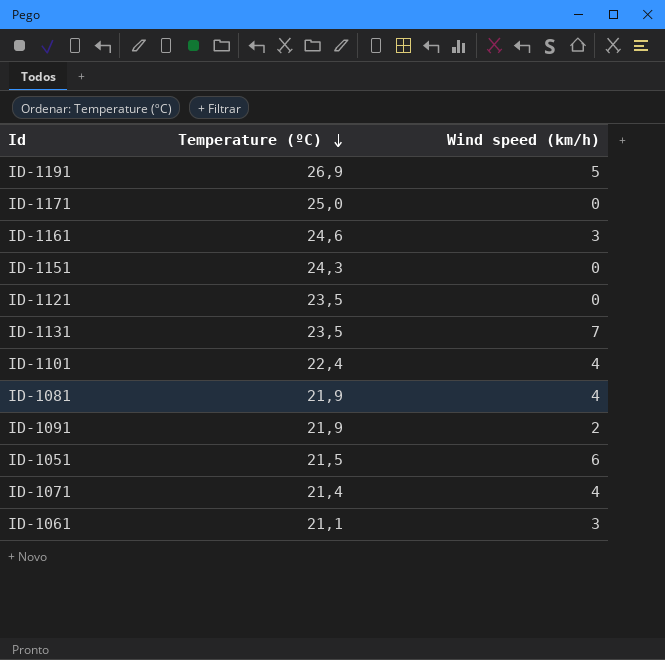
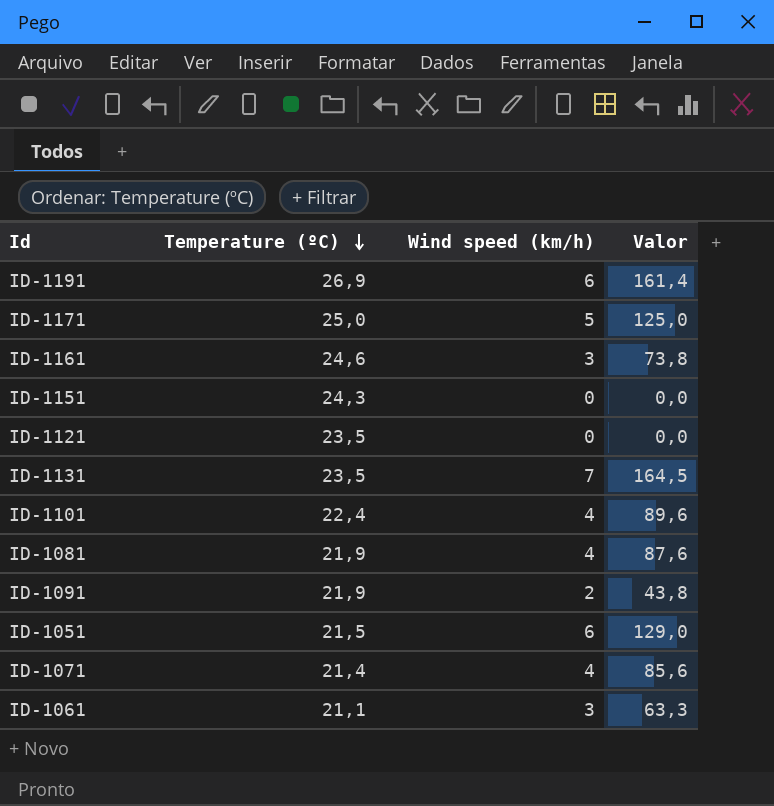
column Valor | formula: none -> [Temperature (ºC)] * [Wind speed (km/h)]
ID-1191 | Wind speed (km/h): 5 -> 6
ID-1171 | Wind speed (km/h): 0 -> 5

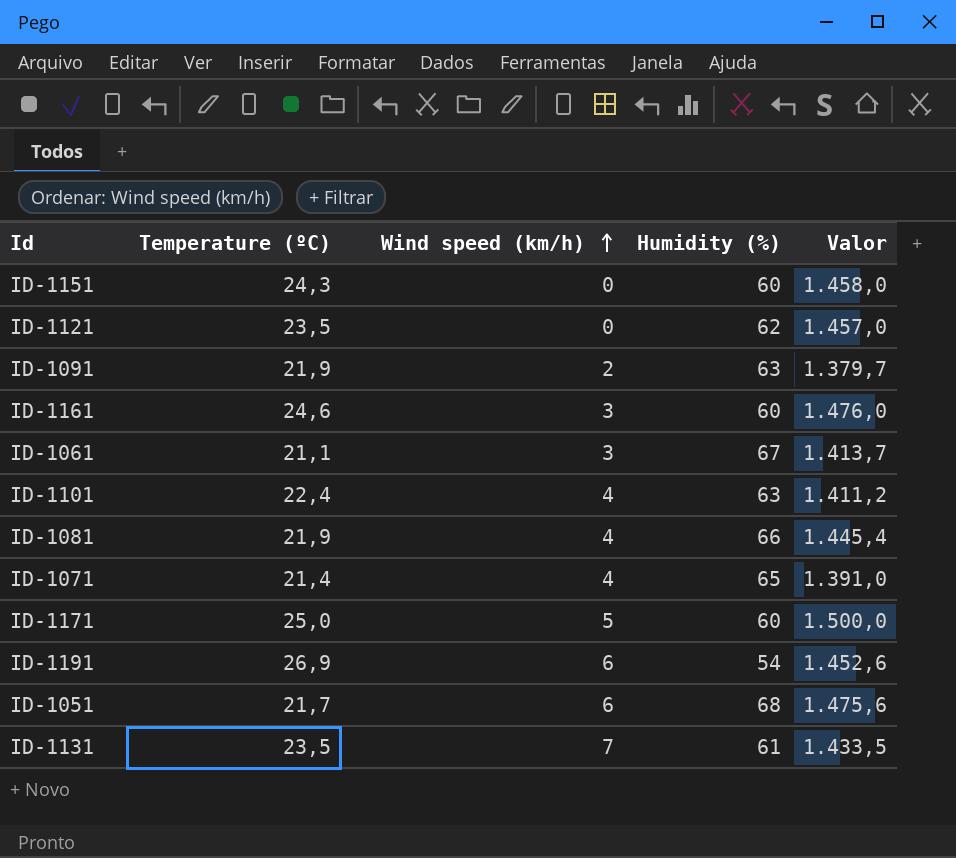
row order: Temperature (ºC) descending -> Wind speed (km/h) ascending
column Humidity (%) | position: none -> 4
column Valor | formula: [Temperature (ºC)] * [Wind speed (km/h)] -> [Temperature (ºC)] * [Humidity (%)]
ID-1051 | Temperature (ºC): 21,5 -> 21,7

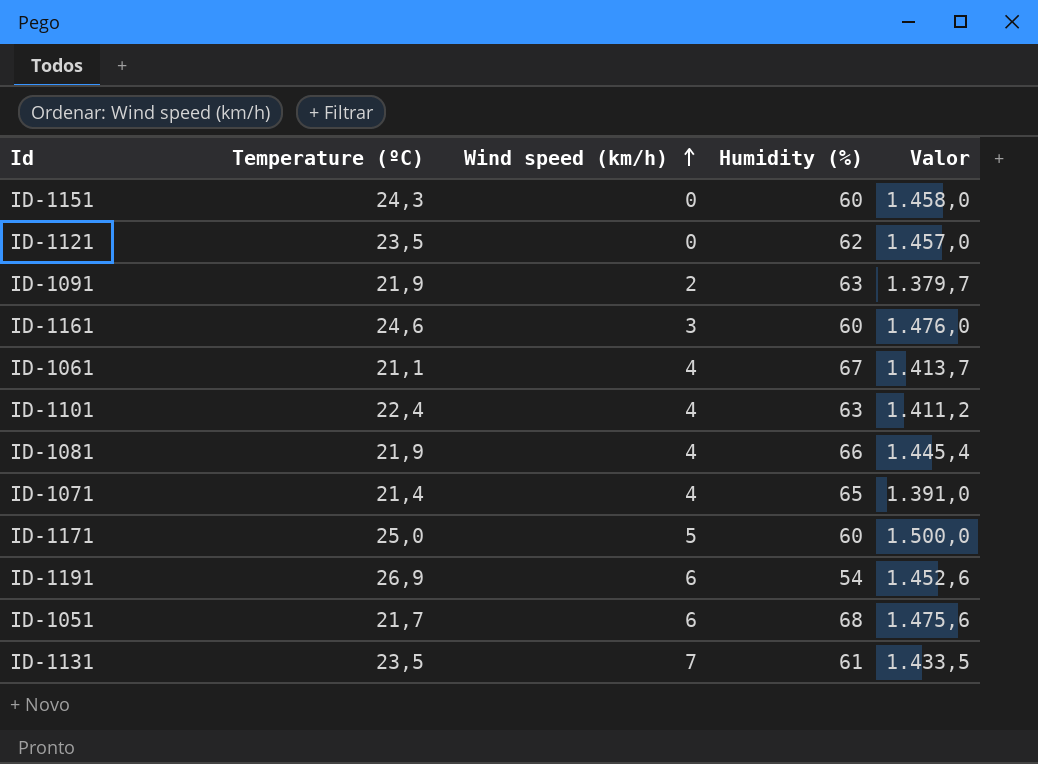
ID-1061 | Wind speed (km/h): 3 -> 4

